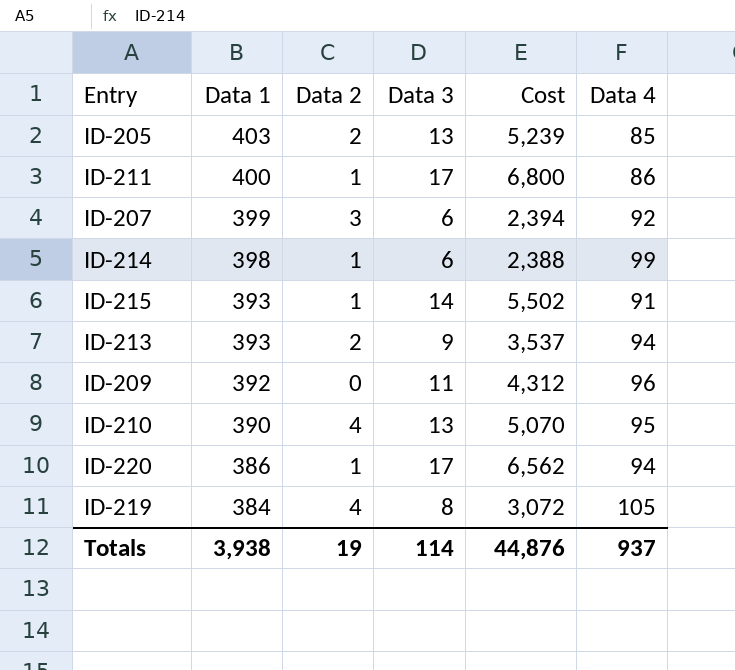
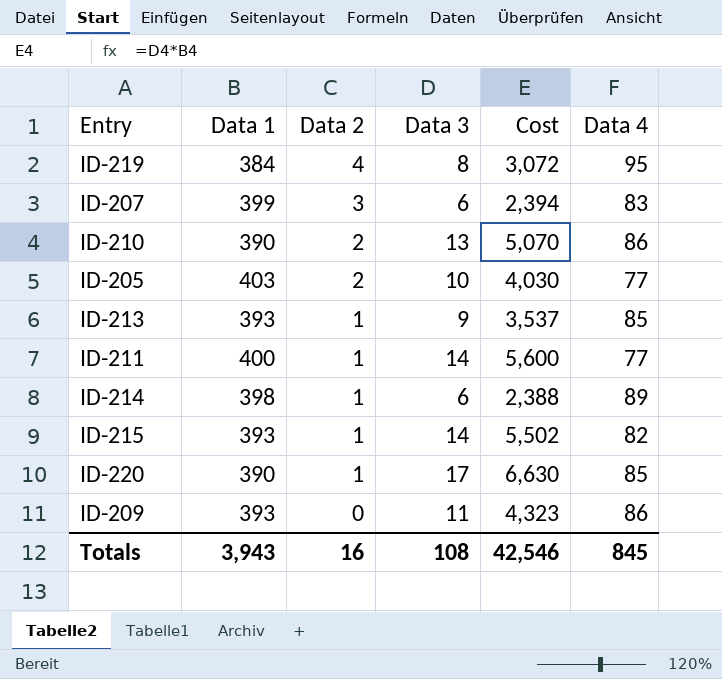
row order: Data 1 descending -> Data 2 descending
ID-219 | Data 4: 105 -> 95
ID-207 | Data 4: 92 -> 83
ID-210 | Data 2: 4 -> 2
ID-210 | Data 4: 95 -> 86
ID-205 | Data 3: 13 -> 10
ID-205 | Cost: 5,239 -> 4,030
ID-205 | Data 4: 85 -> 77
ID-213 | Data 2: 2 -> 1
ID-213 | Data 4: 94 -> 85
ID-211 | Data 3: 17 -> 14
ID-211 | Cost: 6,800 -> 5,600
ID-211 | Data 4: 86 -> 77
ID-214 | Data 4: 99 -> 89
ID-215 | Data 4: 91 -> 82
ID-220 | Data 1: 386 -> 390
ID-220 | Cost: 6,562 -> 6,630
ID-220 | Data 4: 94 -> 85
ID-209 | Data 1: 392 -> 393
ID-209 | Cost: 4,312 -> 4,323
ID-209 | Data 4: 96 -> 86
Totals | Data 1: 3,938 -> 3,943
Totals | Data 2: 19 -> 16
Totals | Data 3: 114 -> 108
Totals | Cost: 44,876 -> 42,546
Totals | Data 4: 937 -> 845

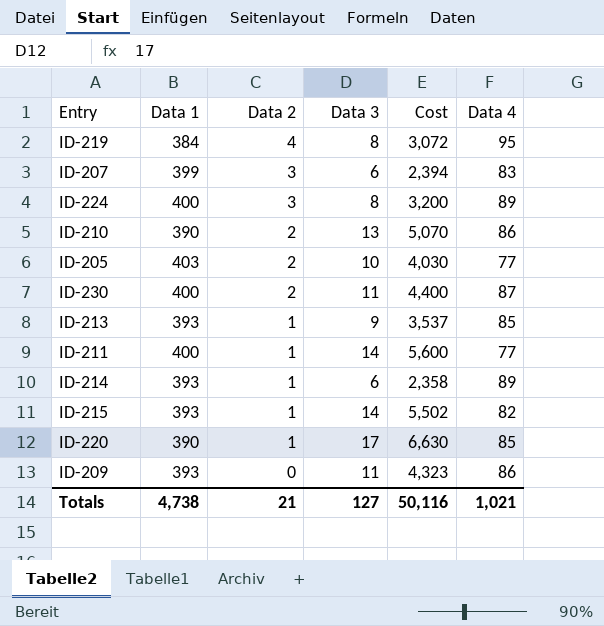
row ID-224: none -> 400 | 3 | 8 | 3,200 | 89
row ID-230: none -> 400 | 2 | 11 | 4,400 | 87
ID-214 | Data 1: 398 -> 393
ID-214 | Cost: 2,388 -> 2,358
Totals | Data 1: 3,943 -> 4,738
Totals | Data 2: 16 -> 21
Totals | Data 3: 108 -> 127
Totals | Cost: 42,546 -> 50,116
Totals | Data 4: 845 -> 1,021

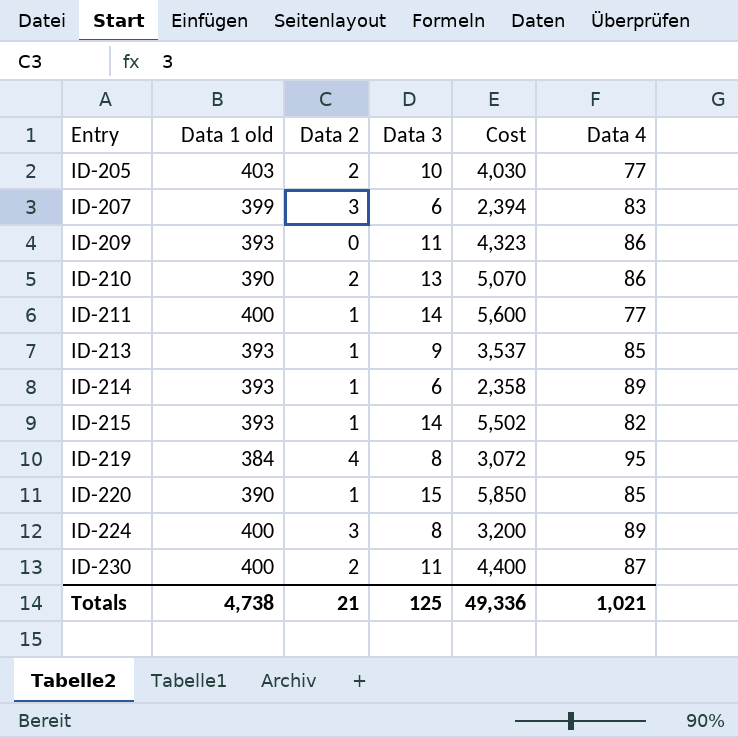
row order: Data 2 descending -> Entry ascending
column name: Data 1 -> Data 1 old
ID-220 | Data 3: 17 -> 15
ID-220 | Cost: 6,630 -> 5,850
Totals | Data 3: 127 -> 125
Totals | Cost: 50,116 -> 49,336

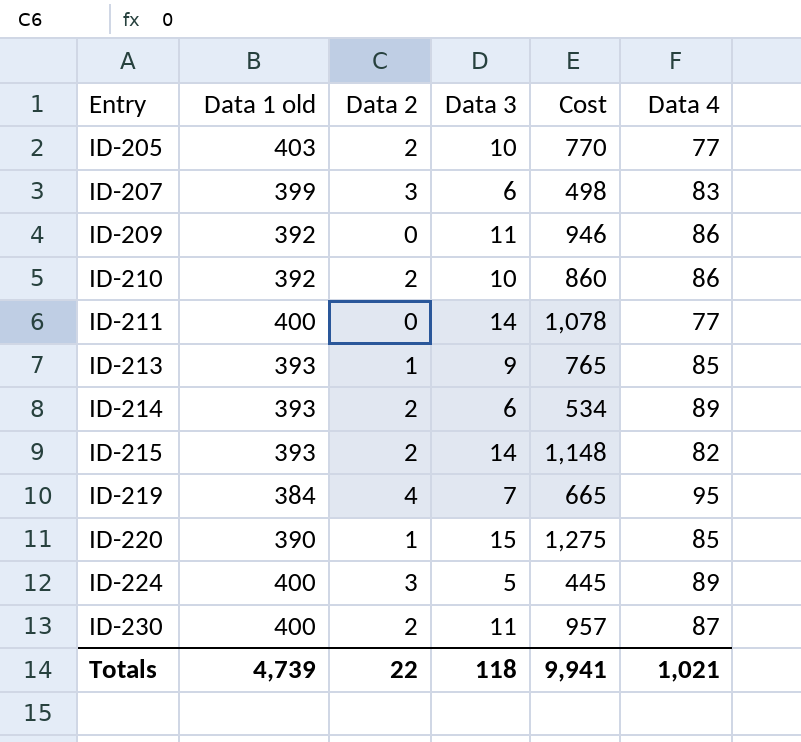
column Cost | formula: [Data 1 old] * [Data 3] -> [Data 3] * [Data 4]
ID-209 | Data 1 old: 393 -> 392
ID-210 | Data 1 old: 390 -> 392
ID-210 | Data 3: 13 -> 10
ID-211 | Data 2: 1 -> 0
ID-214 | Data 2: 1 -> 2
ID-215 | Data 2: 1 -> 2
ID-219 | Data 3: 8 -> 7
ID-224 | Data 3: 8 -> 5
Totals | Data 1 old: 4,738 -> 4,739
Totals | Data 2: 21 -> 22
Totals | Data 3: 125 -> 118
Totals | Cost: 49,336 -> 9,941

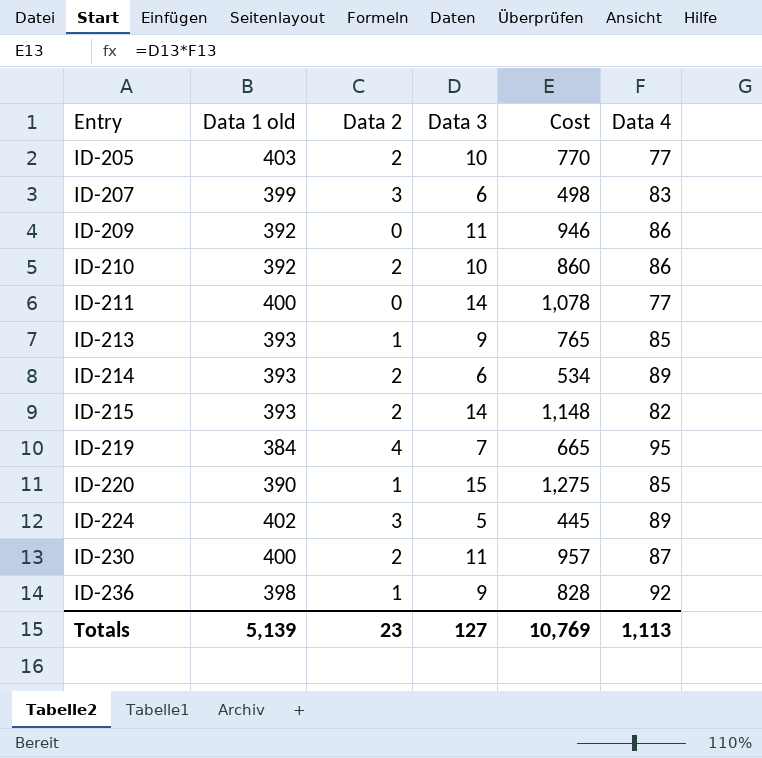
ID-224 | Data 1 old: 400 -> 402
row ID-236: none -> 398 | 1 | 9 | 828 | 92
Totals | Data 1 old: 4,739 -> 5,139
Totals | Data 2: 22 -> 23
Totals | Data 3: 118 -> 127
Totals | Cost: 9,941 -> 10,769
Totals | Data 4: 1,021 -> 1,113

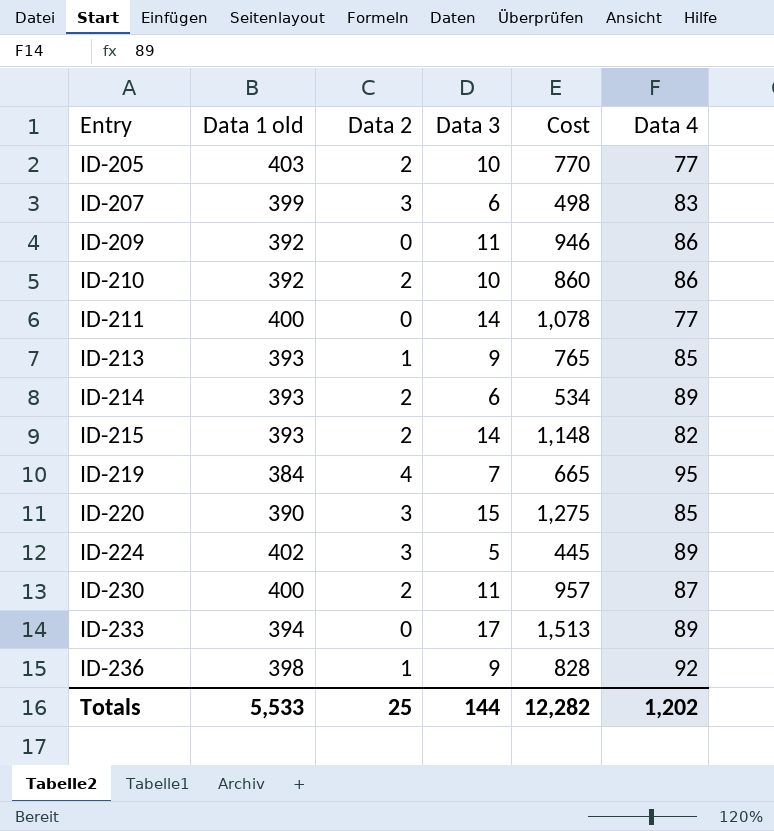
ID-220 | Data 2: 1 -> 3
row ID-233: none -> 394 | 0 | 17 | 1,513 | 89
Totals | Data 1 old: 5,139 -> 5,533
Totals | Data 2: 23 -> 25
Totals | Data 3: 127 -> 144
Totals | Cost: 10,769 -> 12,282
Totals | Data 4: 1,113 -> 1,202

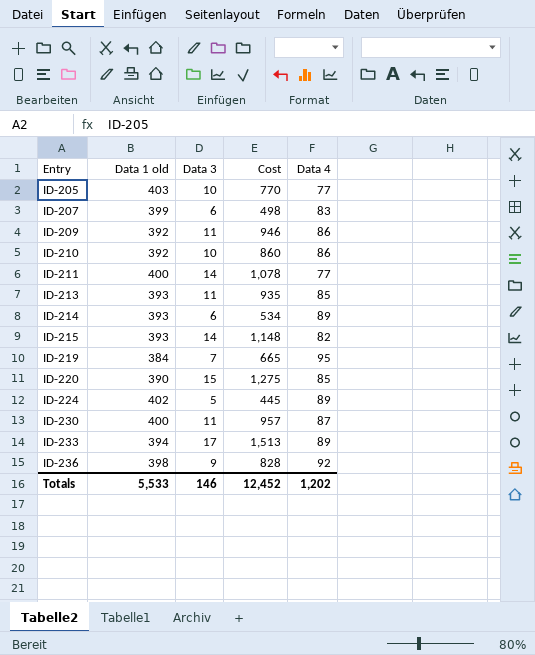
column Data 2 | position: 3 -> none
ID-213 | Data 3: 9 -> 11
ID-213 | Cost: 765 -> 935
Totals | Data 3: 144 -> 146
Totals | Cost: 12,282 -> 12,452

